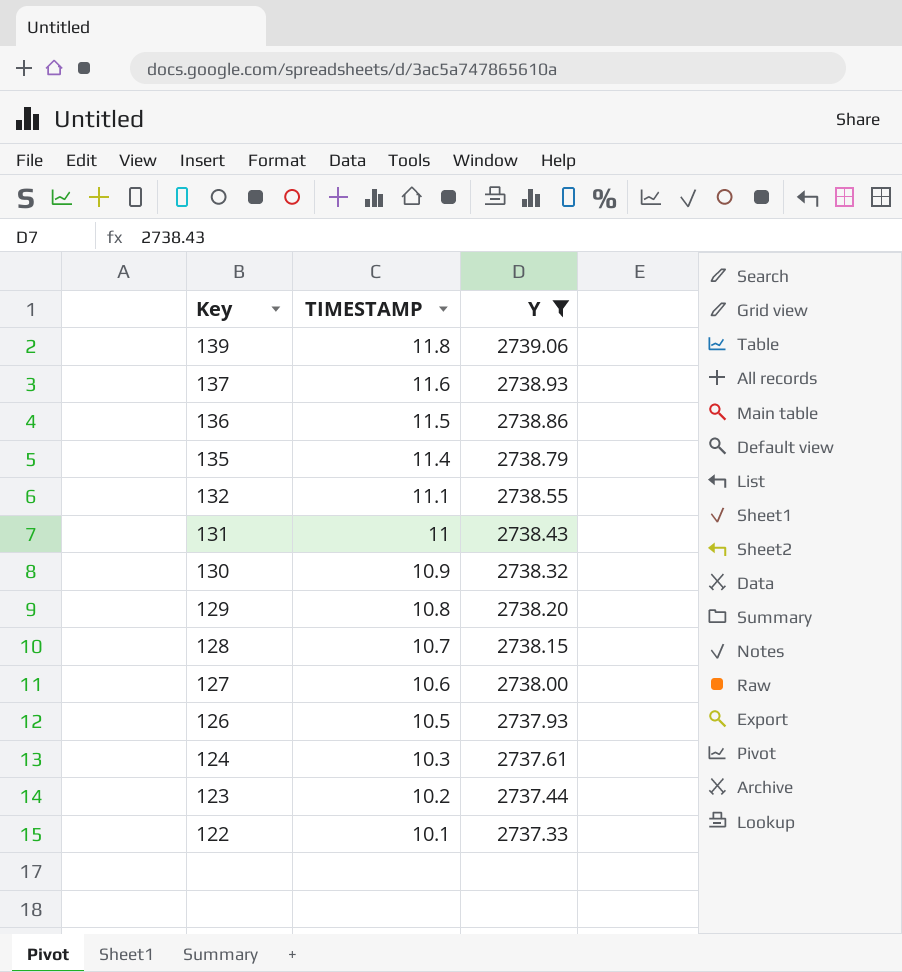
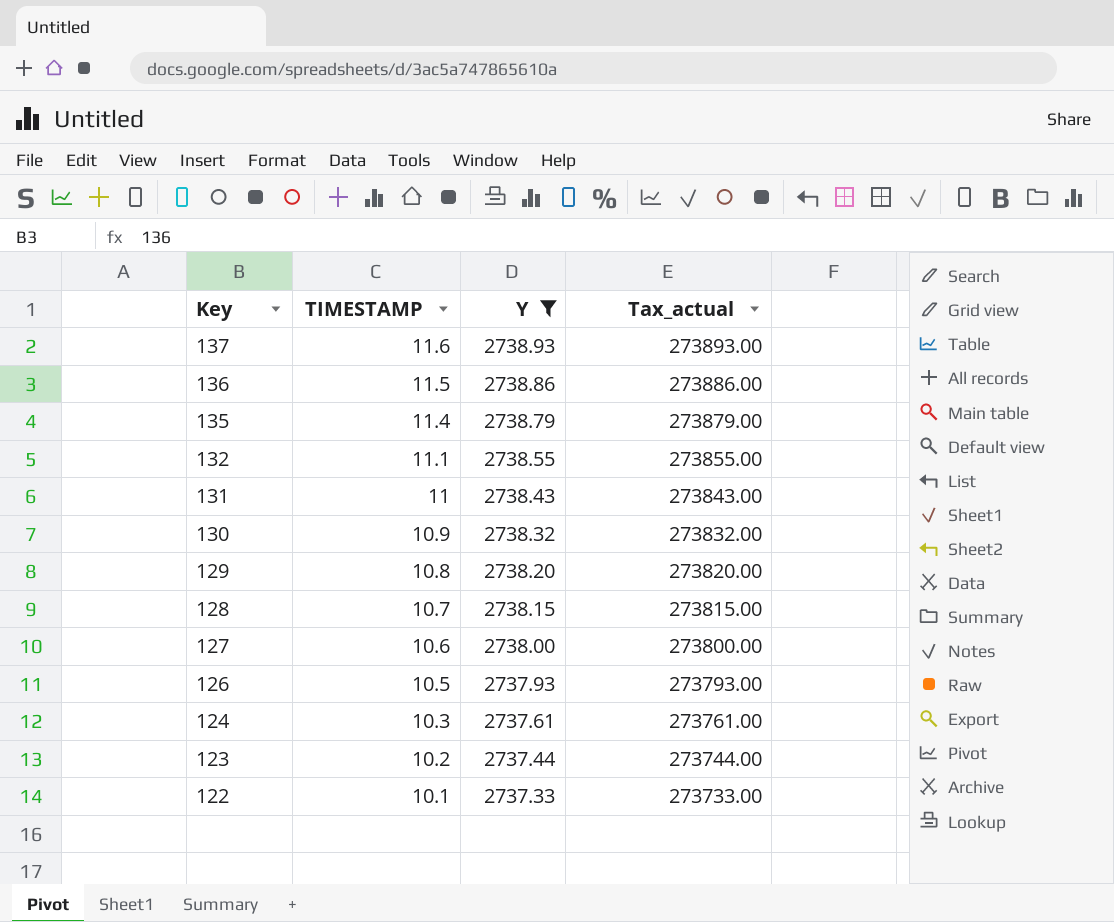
column Tax_actual | formula: none -> [Y] * 100
row 139: 11.8 | 2739.06 -> none

